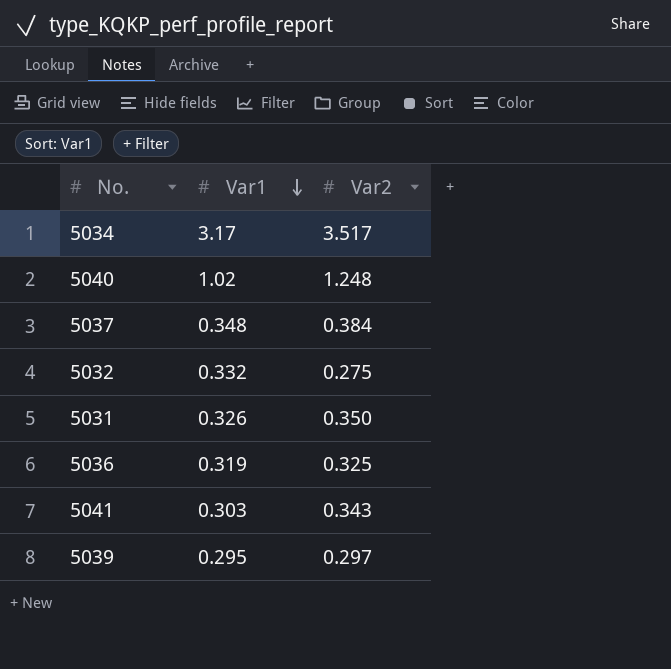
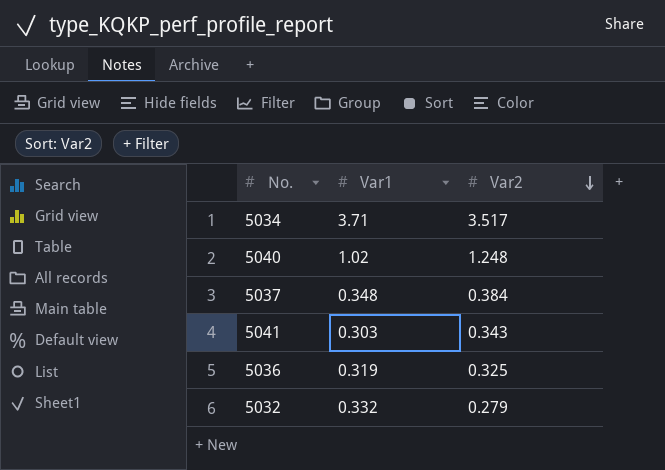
row order: Var1 descending -> Var2 descending
row 5031: 0.326 | 0.350 -> none
row 5039: 0.295 | 0.297 -> none
5034 | Var1: 3.17 -> 3.71
5032 | Var2: 0.275 -> 0.279

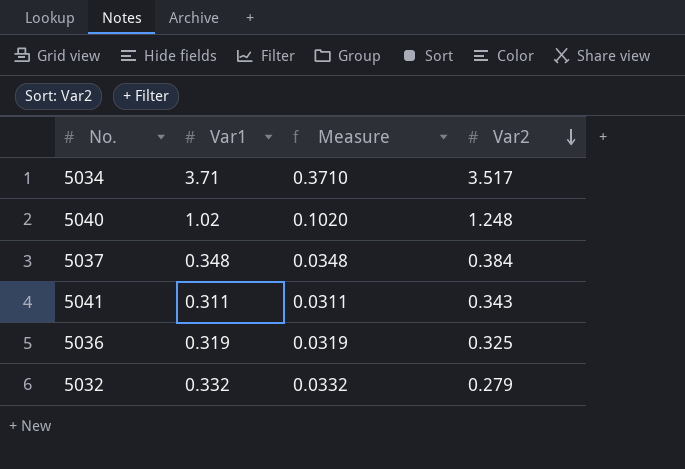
column Measure | formula: none -> [Var1] * 0.1
5041 | Var1: 0.303 -> 0.311

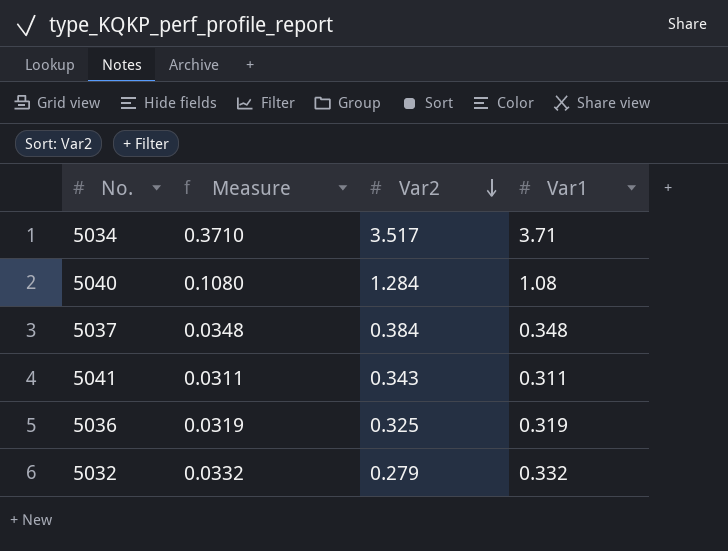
column Var1 | position: 2 -> 4
5040 | Measure: 0.1020 -> 0.1080
5040 | Var2: 1.248 -> 1.284
5040 | Var1: 1.02 -> 1.08

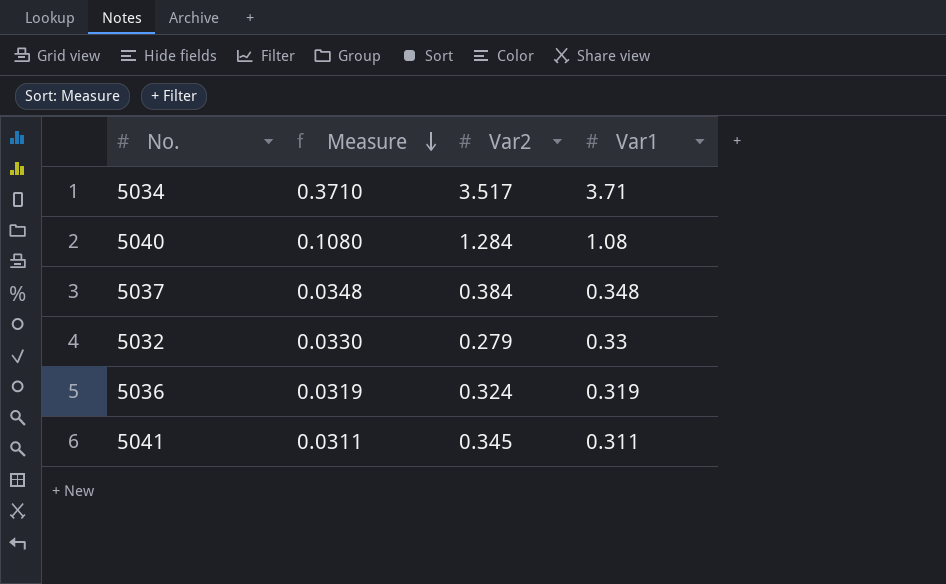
row order: Var2 descending -> Measure descending
5032 | Measure: 0.0332 -> 0.0330
5032 | Var1: 0.332 -> 0.33
5036 | Var2: 0.325 -> 0.324
5041 | Var2: 0.343 -> 0.345

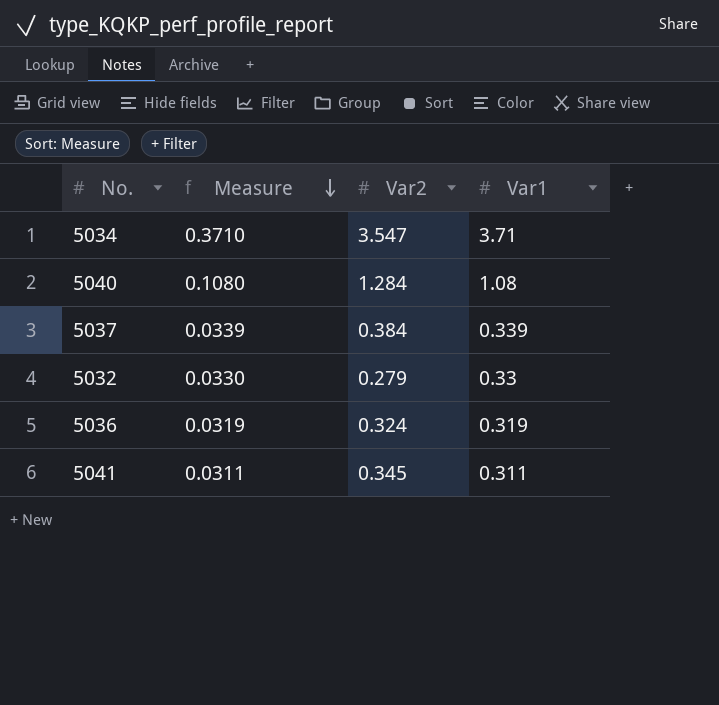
5034 | Var2: 3.517 -> 3.547
5037 | Measure: 0.0348 -> 0.0339
5037 | Var1: 0.348 -> 0.339

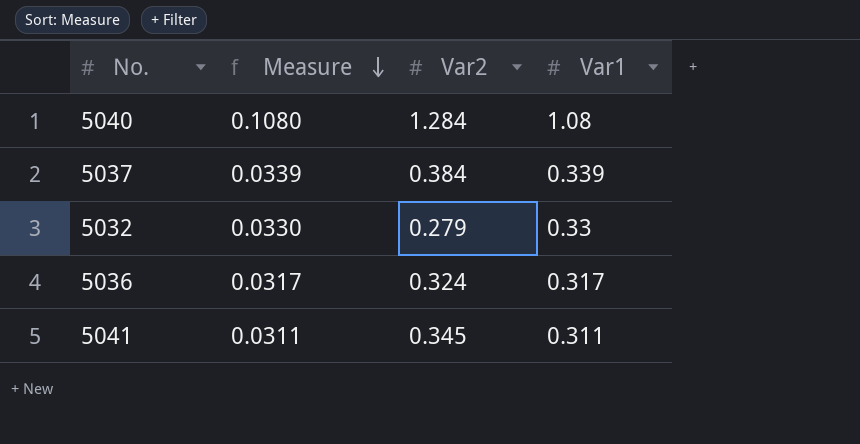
row 5034: 0.3710 | 3.547 | 3.71 -> none
5036 | Measure: 0.0319 -> 0.0317
5036 | Var1: 0.319 -> 0.317

